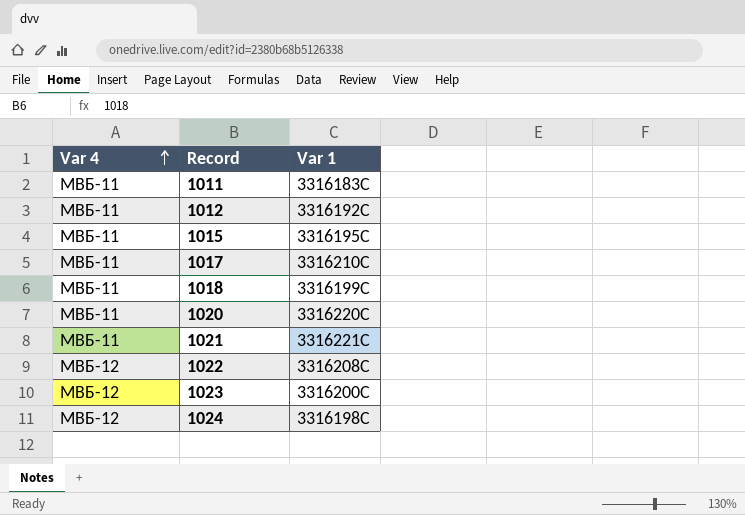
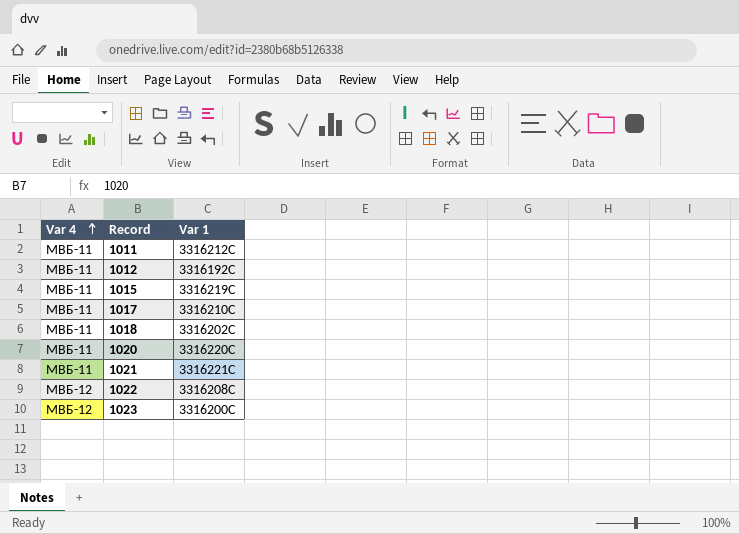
row 1024: МВБ-12 | 3316198С -> none
1011 | Var 1: 3316183С -> 3316212С
1015 | Var 1: 3316195С -> 3316219С
1018 | Var 1: 3316199С -> 3316202С

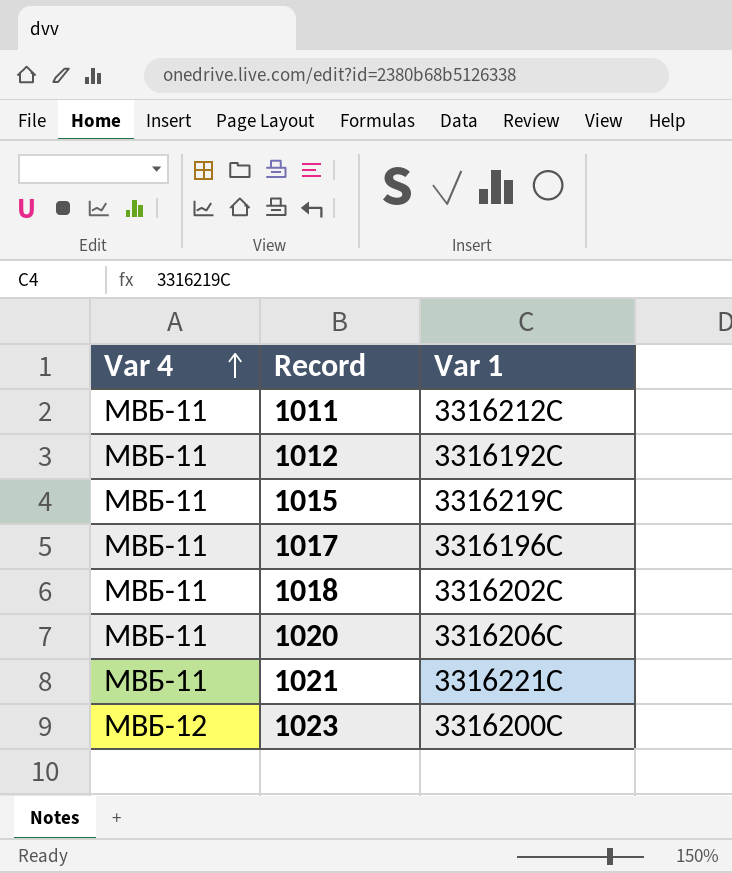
row 1022: МВБ-12 | 3316208С -> none
1017 | Var 1: 3316210С -> 3316196С
1020 | Var 1: 3316220С -> 3316206С

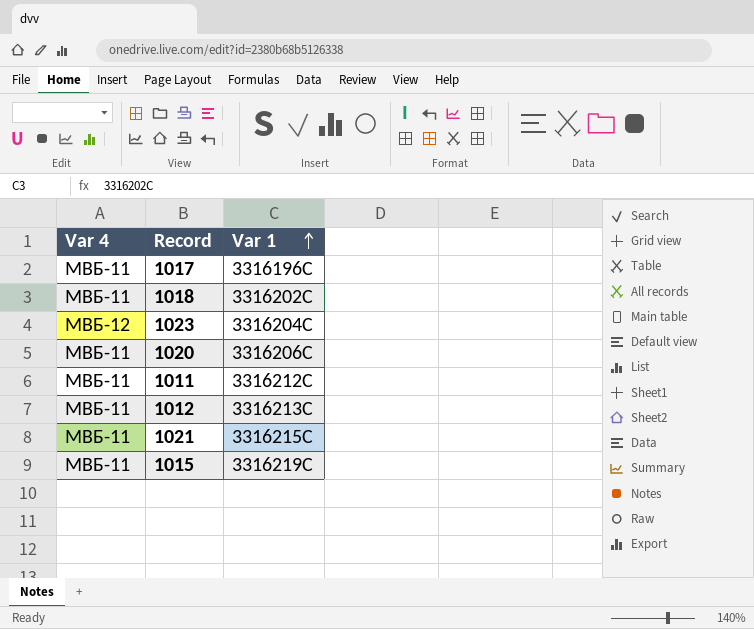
row order: Var 4 ascending -> Var 1 ascending
1023 | Var 1: 3316200С -> 3316204С
1012 | Var 1: 3316192С -> 3316213С
1021 | Var 1: 3316221С -> 3316215С

